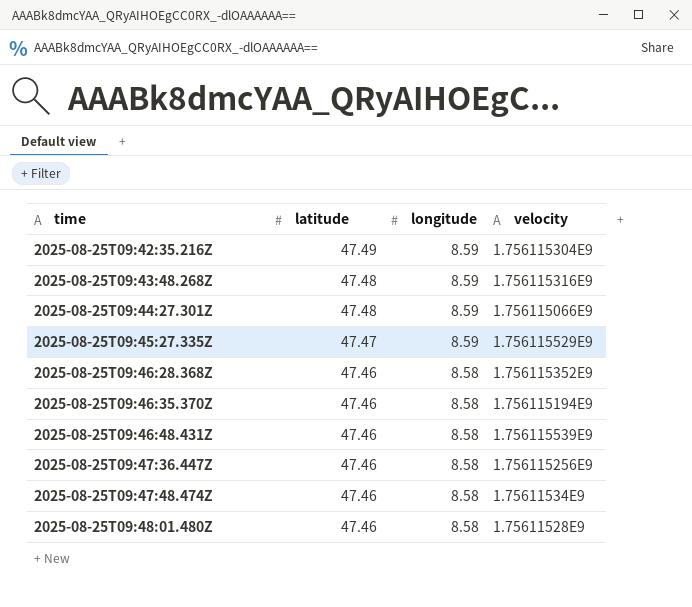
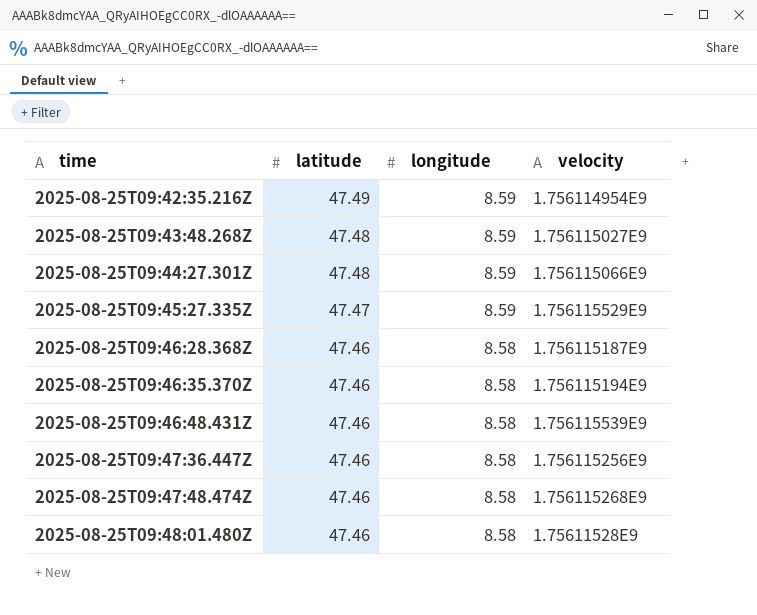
2025-08-25T09:42:35.216Z | velocity: 1.756115304E9 -> 1.756114954E9
2025-08-25T09:43:48.268Z | velocity: 1.756115316E9 -> 1.756115027E9
2025-08-25T09:46:28.368Z | velocity: 1.756115352E9 -> 1.756115187E9
2025-08-25T09:47:48.474Z | velocity: 1.75611534E9 -> 1.756115268E9

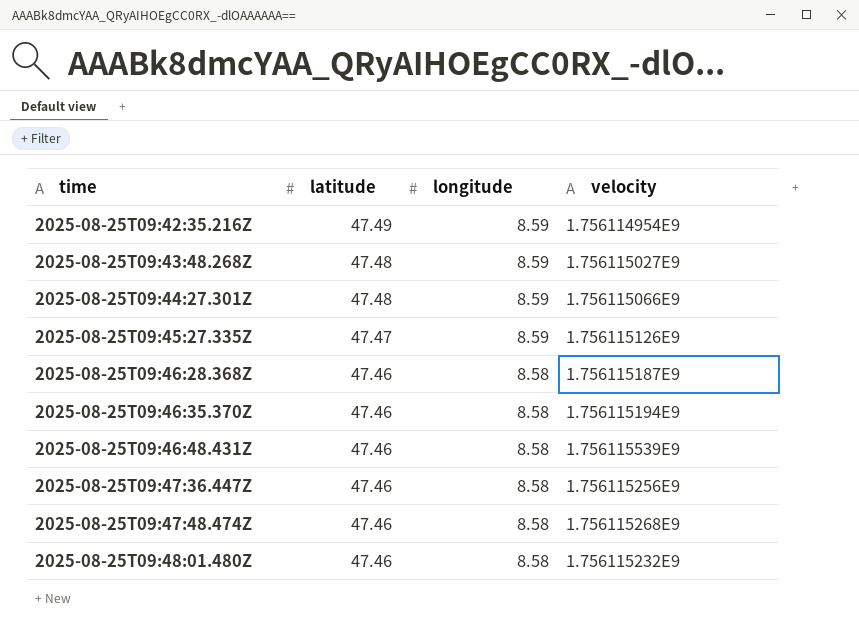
2025-08-25T09:45:27.335Z | velocity: 1.756115529E9 -> 1.756115126E9
2025-08-25T09:48:01.480Z | velocity: 1.75611528E9 -> 1.756115232E9

